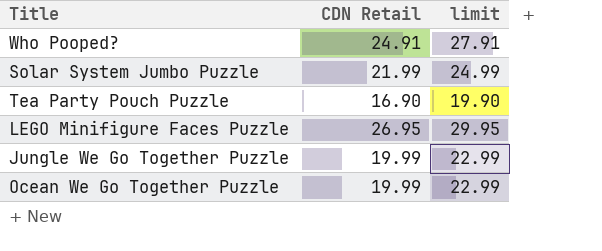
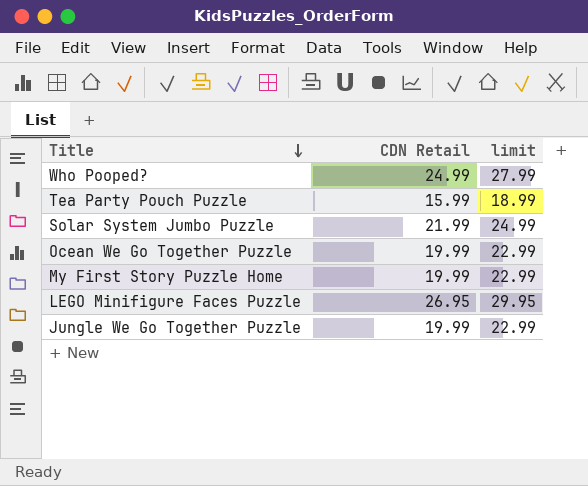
row order: none -> Title descending
Who Pooped? | CDN Retail: 24.91 -> 24.99
Who Pooped? | limit: 27.91 -> 27.99
Tea Party Pouch Puzzle | CDN Retail: 16.90 -> 15.99
Tea Party Pouch Puzzle | limit: 19.90 -> 18.99
row My First Story Puzzle Home: none -> 19.99 | 22.99

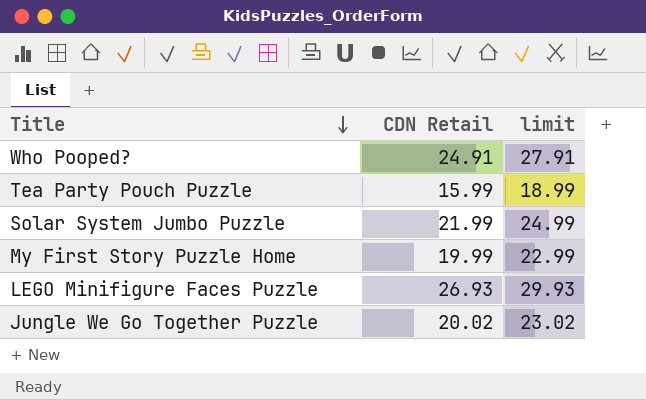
row Ocean We Go Together Puzzle: 19.99 | 22.99 -> none
Who Pooped? | CDN Retail: 24.99 -> 24.91
Who Pooped? | limit: 27.99 -> 27.91
LEGO Minifigure Faces Puzzle | CDN Retail: 26.95 -> 26.93
LEGO Minifigure Faces Puzzle | limit: 29.95 -> 29.93
Jungle We Go Together Puzzle | CDN Retail: 19.99 -> 20.02
Jungle We Go Together Puzzle | limit: 22.99 -> 23.02

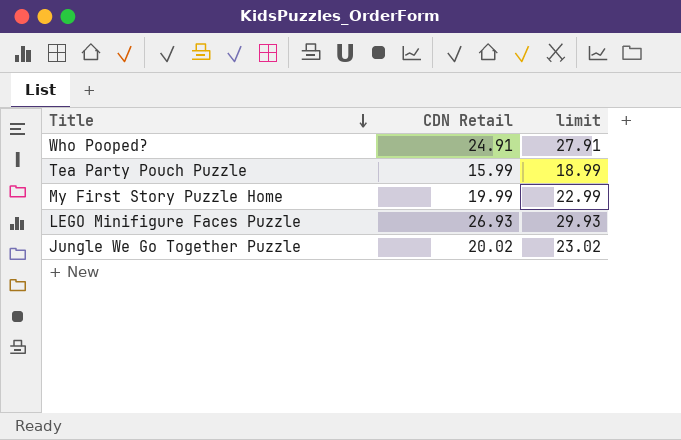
row Solar System Jumbo Puzzle: 21.99 | 24.99 -> none

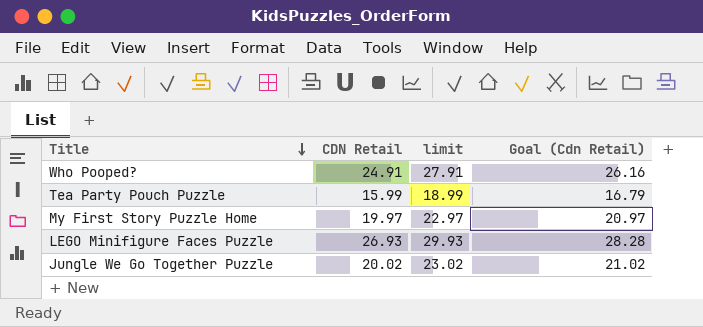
column Goal (Cdn Retail) | formula: none -> [CDN Retail] * 1.05
My First Story Puzzle Home | CDN Retail: 19.99 -> 19.97
My First Story Puzzle Home | limit: 22.99 -> 22.97

